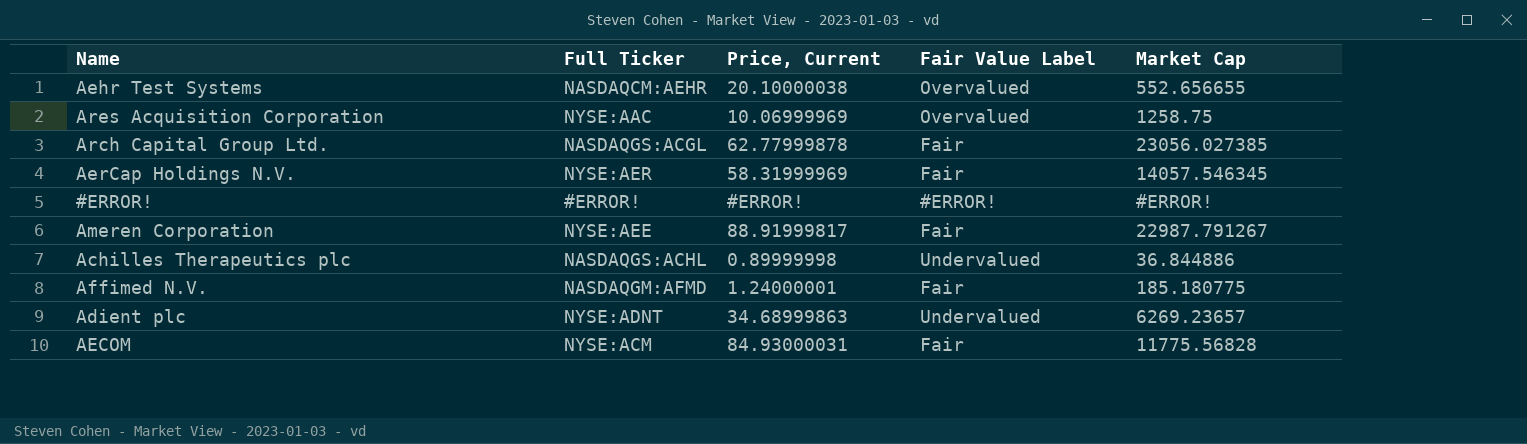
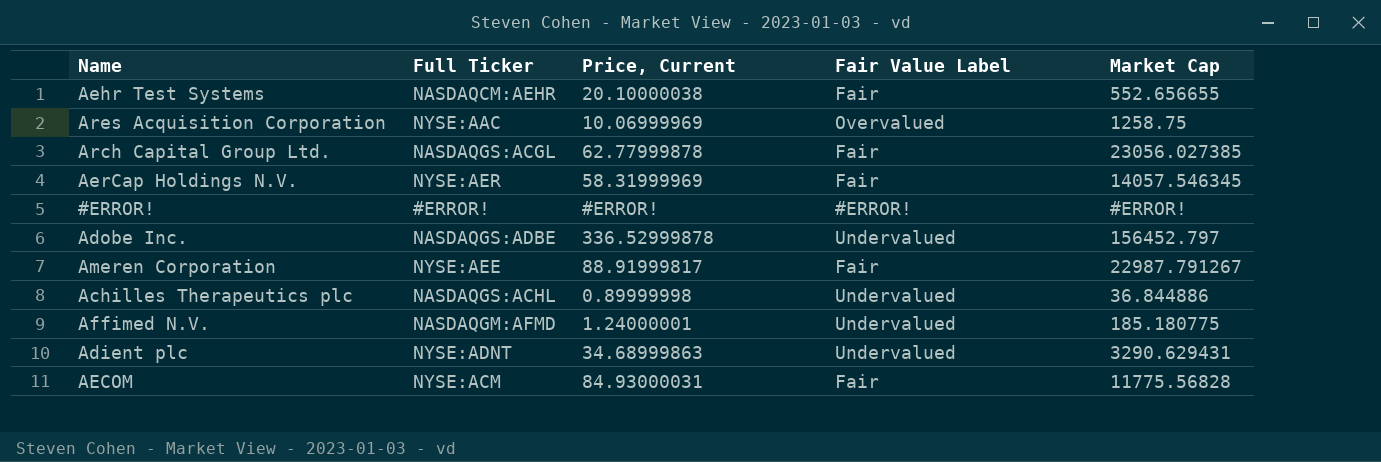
Aehr Test Systems | Fair Value Label: Overvalued -> Fair
row Adobe Inc.: none -> NASDAQGS:ADBE | 336.52999878 | Undervalued | 156452.797
Affimed N.V. | Fair Value Label: Fair -> Undervalued
Adient plc | Market Cap: 6269.23657 -> 3290.629431

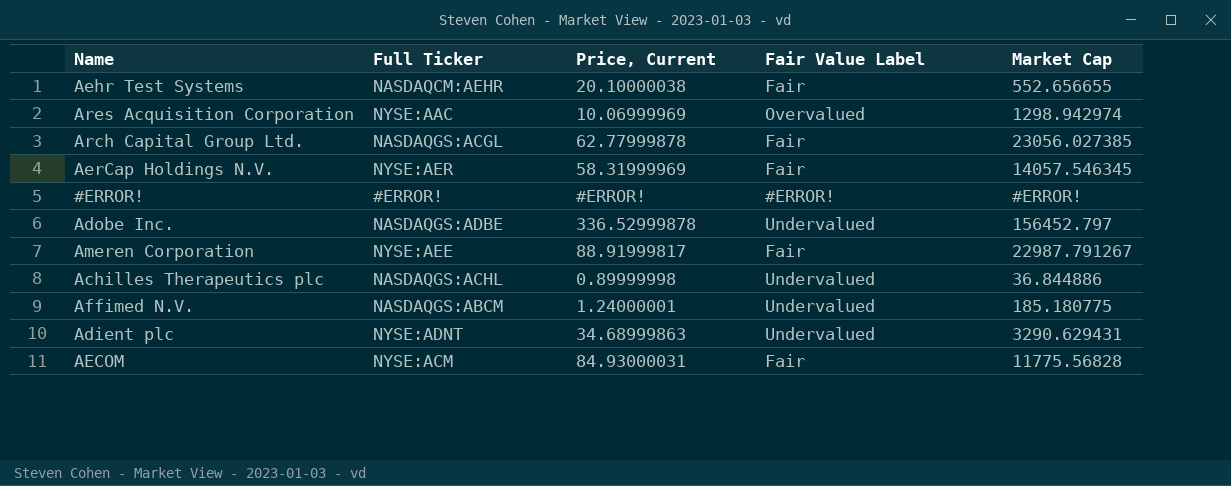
Ares Acquisition Corporation | Market Cap: 1258.75 -> 1298.942974
Affimed N.V. | Full Ticker: NASDAQGM:AFMD -> NASDAQGS:ABCM

